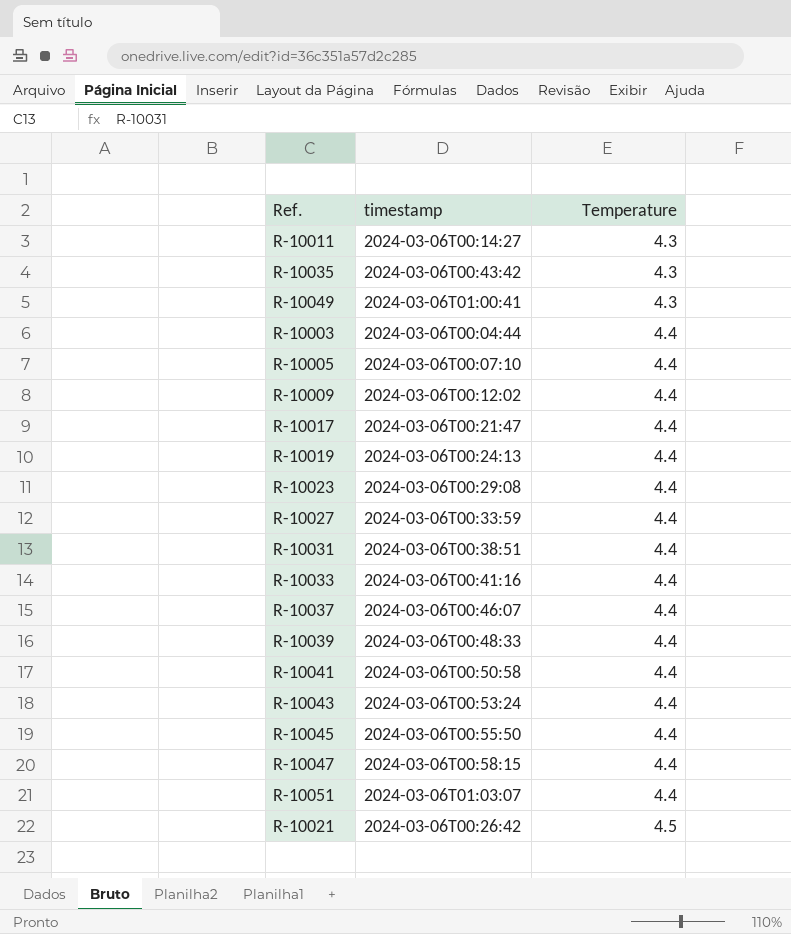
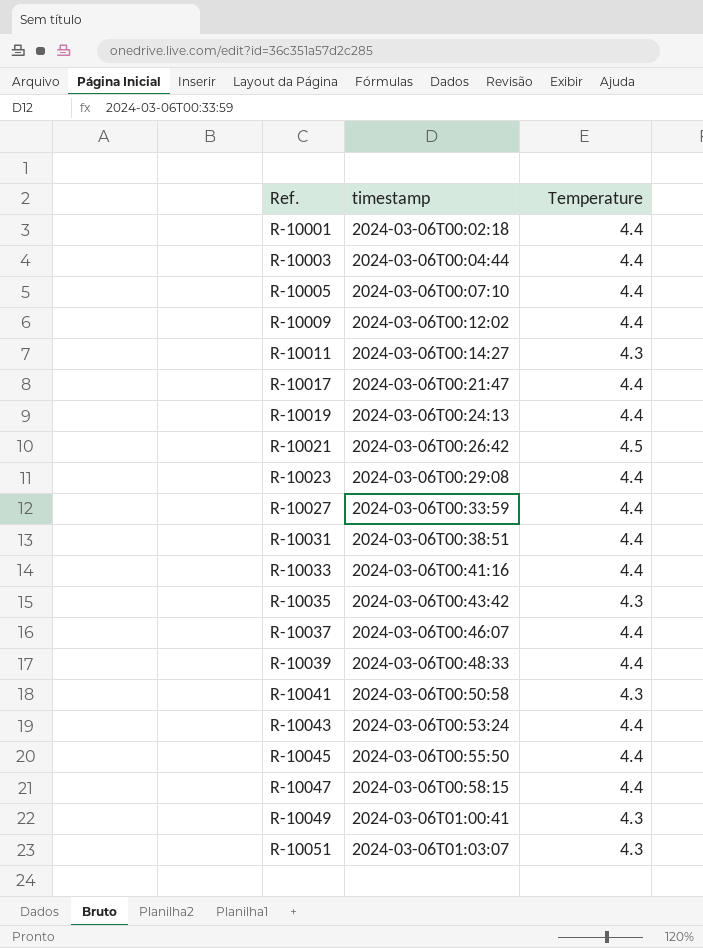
row order: Temperature ascending -> Ref. ascending
row R-10001: none -> 2024-03-06T00:02:18 | 4.4
R-10041 | Temperature: 4.4 -> 4.3
R-10051 | Temperature: 4.4 -> 4.3

